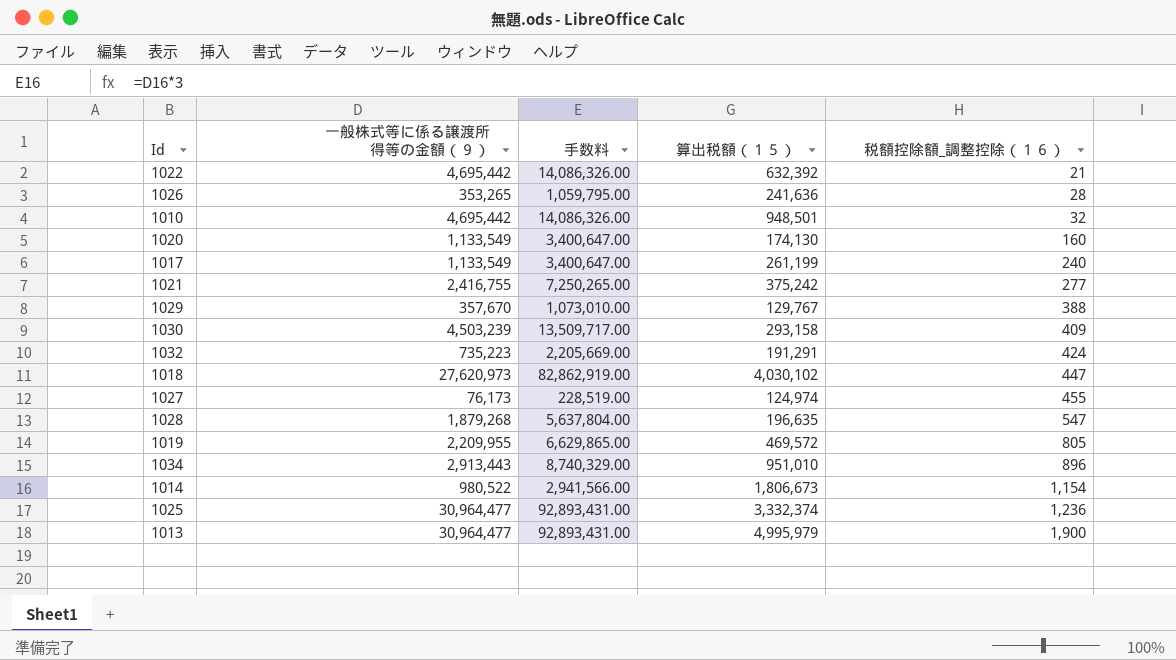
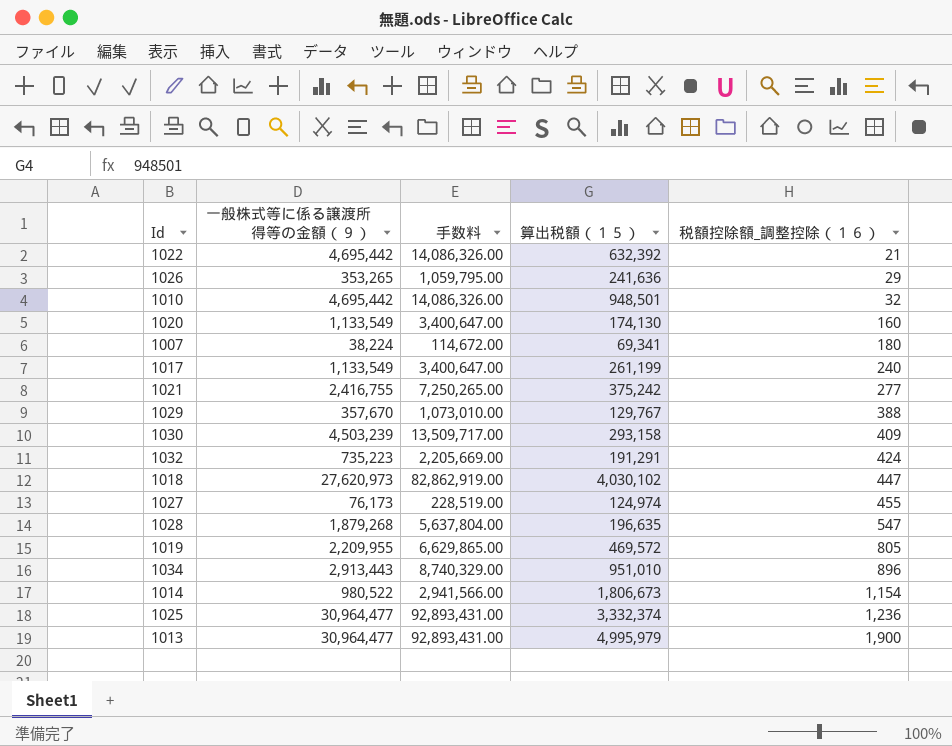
1026 | 税額控除額_調整控除（１６）: 28 -> 29
row 1007: none -> 38,224 | 114,672.00 | 69,341 | 180

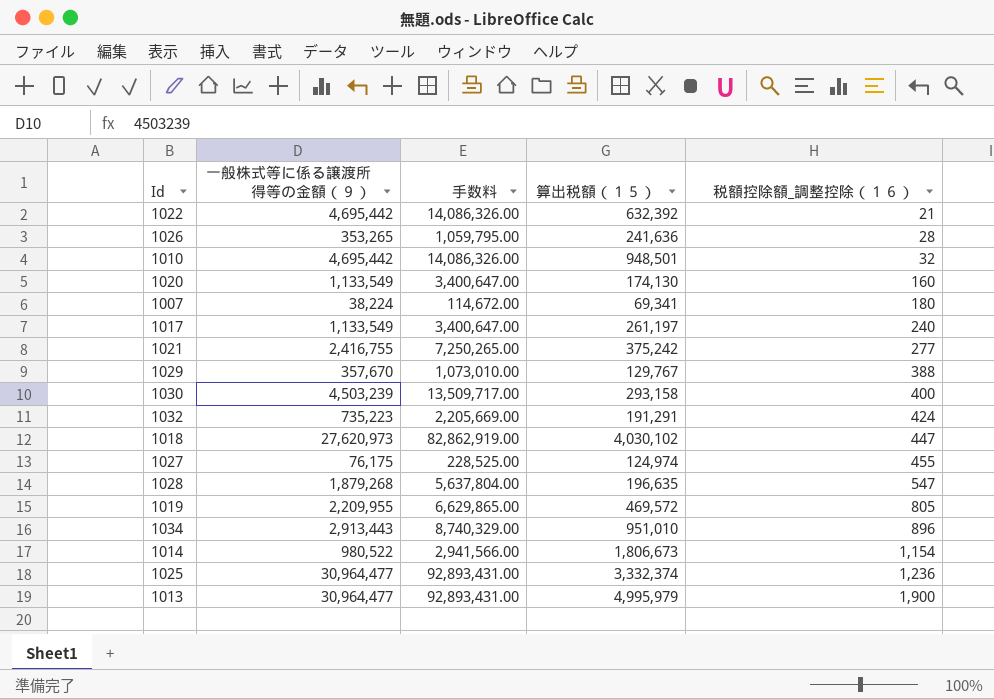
1026 | 税額控除額_調整控除（１６）: 29 -> 28
1017 | 算出税額（１５）: 261,199 -> 261,197
1030 | 税額控除額_調整控除（１６）: 409 -> 400
1027 | 一般株式等に係る譲渡所得等の金額（９）: 76,173 -> 76,175
1027 | 手数料: 228,519.00 -> 228,525.00

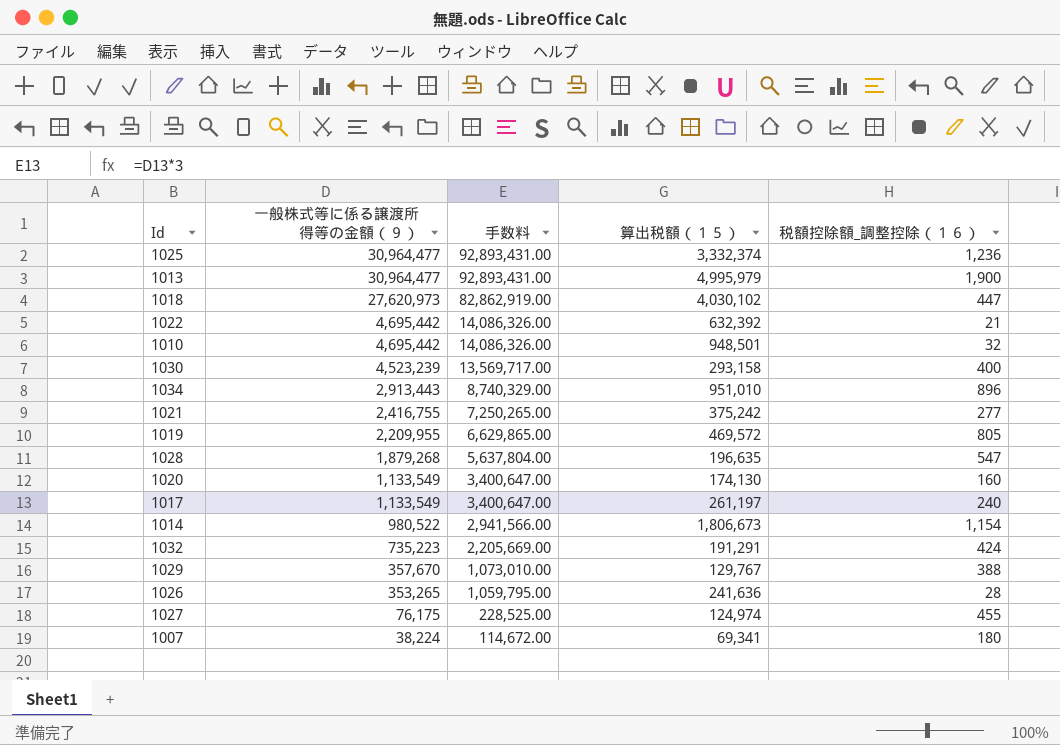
row order: 税額控除額_調整控除（１６） ascending -> 一般株式等に係る譲渡所得等の金額（９） descending
1030 | 一般株式等に係る譲渡所得等の金額（９）: 4,503,239 -> 4,523,239
1030 | 手数料: 13,509,717.00 -> 13,569,717.00

